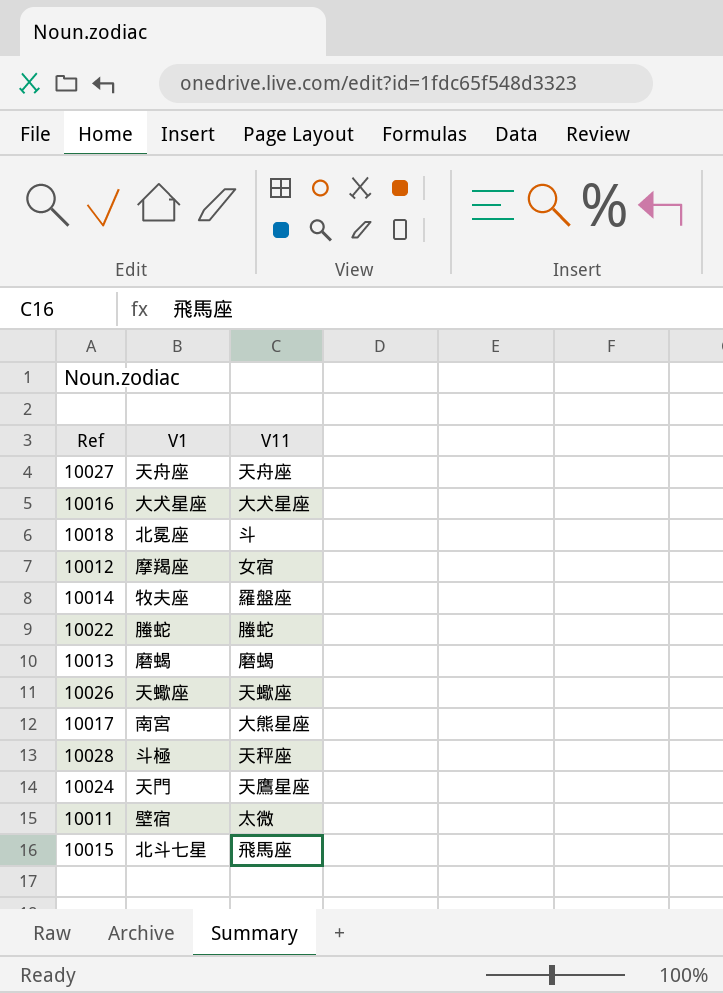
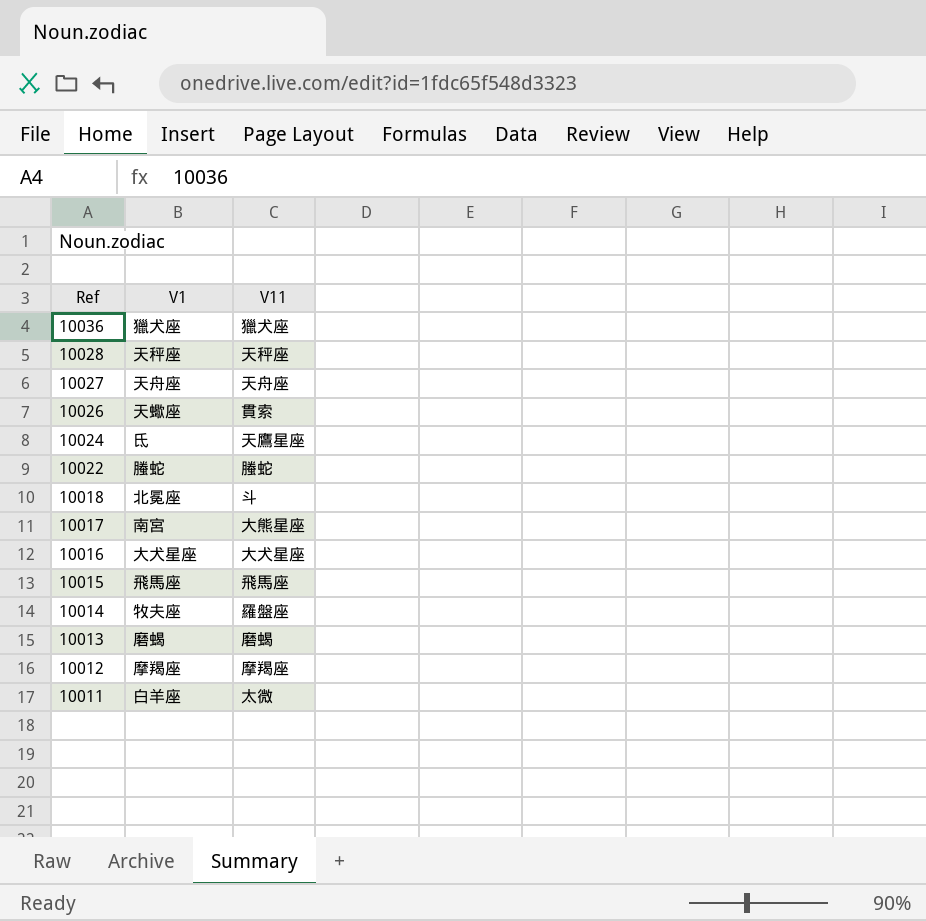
row order: none -> Ref descending
row 10036: none -> 獵犬座 | 獵犬座
10028 | V1: 斗極 -> 天秤座
10026 | V11: 天蠍座 -> 貫索
10024 | V1: 天門 -> 氐
10015 | V1: 北斗七星 -> 飛馬座
10012 | V11: 女宿 -> 摩羯座
10011 | V1: 壁宿 -> 白羊座

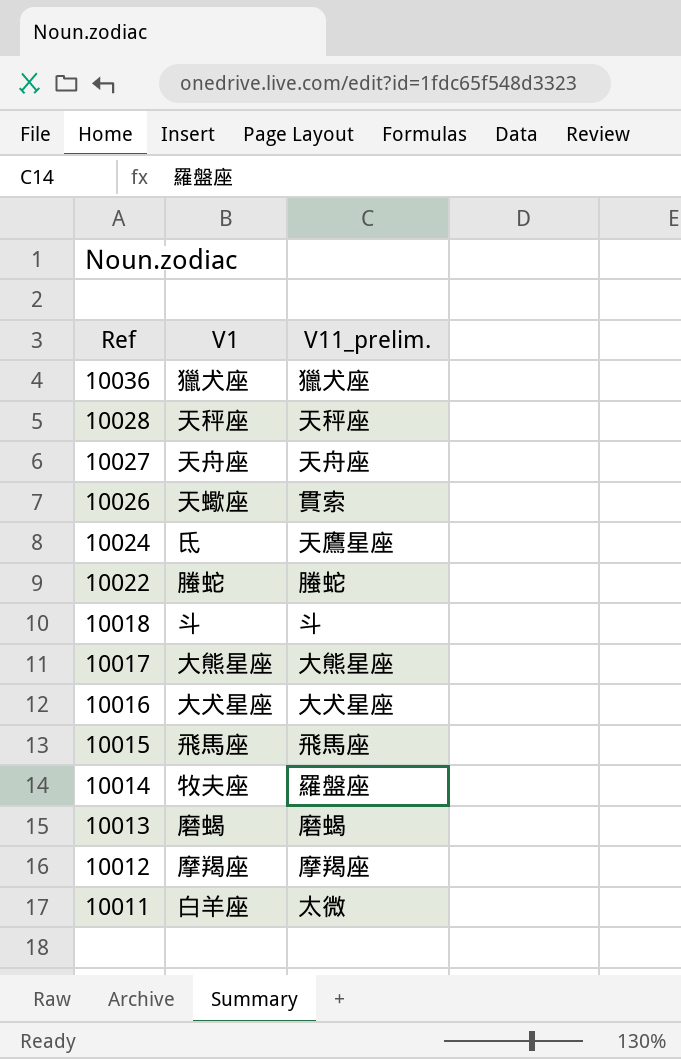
column name: V11 -> V11_prelim.
10018 | V1: 北冕座 -> 斗
10017 | V1: 南宮 -> 大熊星座

